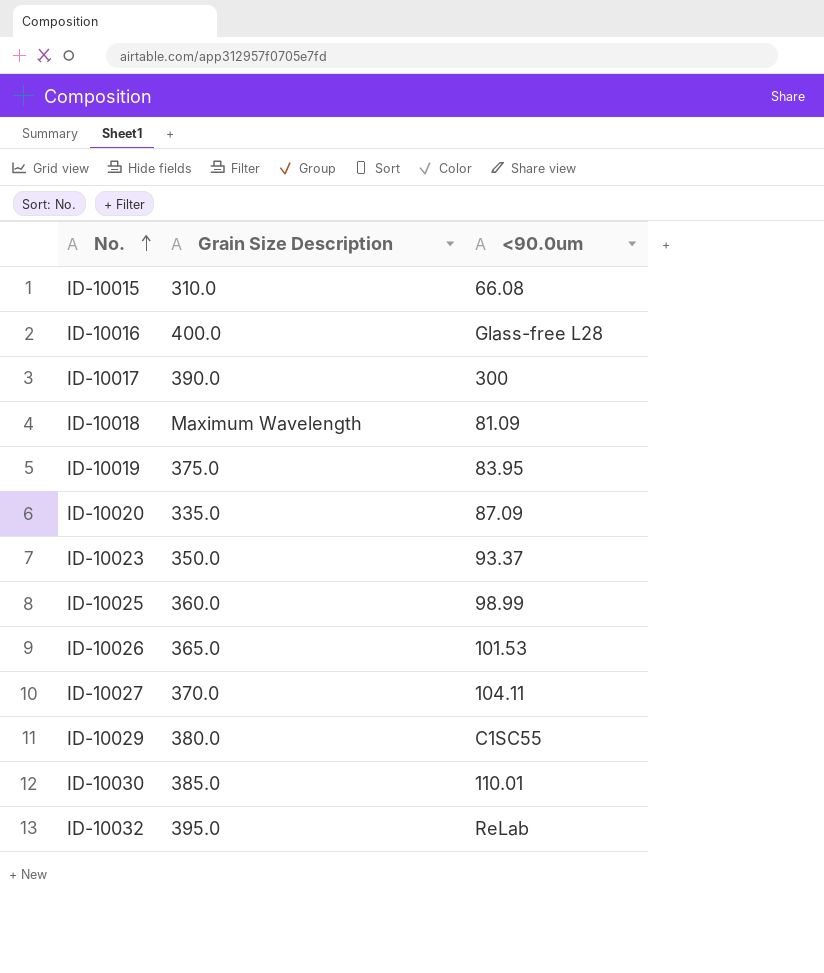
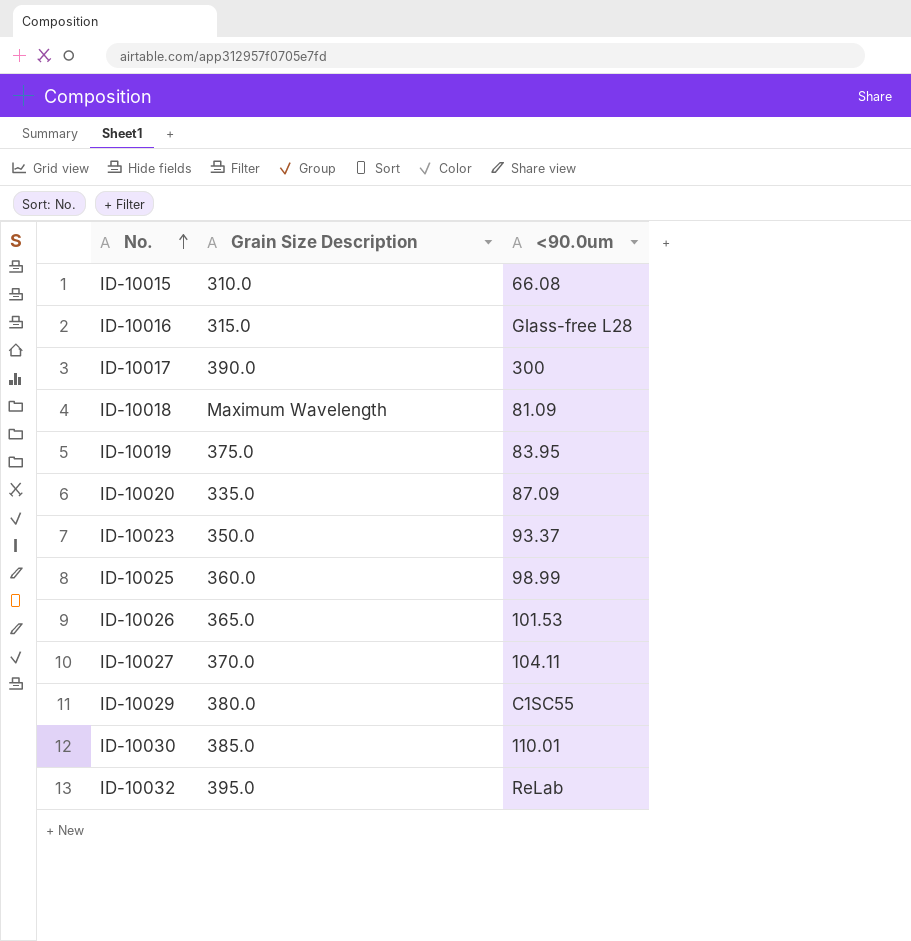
ID-10016 | Grain Size Description: 400.0 -> 315.0

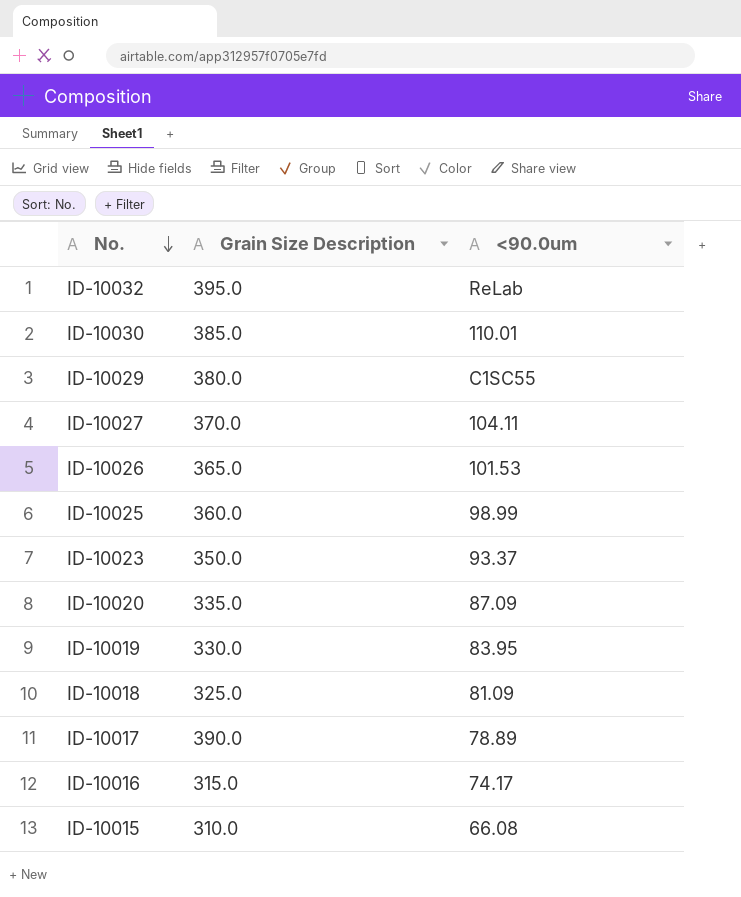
row order: No. ascending -> No. descending
ID-10019 | Grain Size Description: 375.0 -> 330.0
ID-10018 | Grain Size Description: Maximum Wavelength -> 325.0
ID-10017 | <90.0um: 300 -> 78.89
ID-10016 | <90.0um: Glass-free L28 -> 74.17

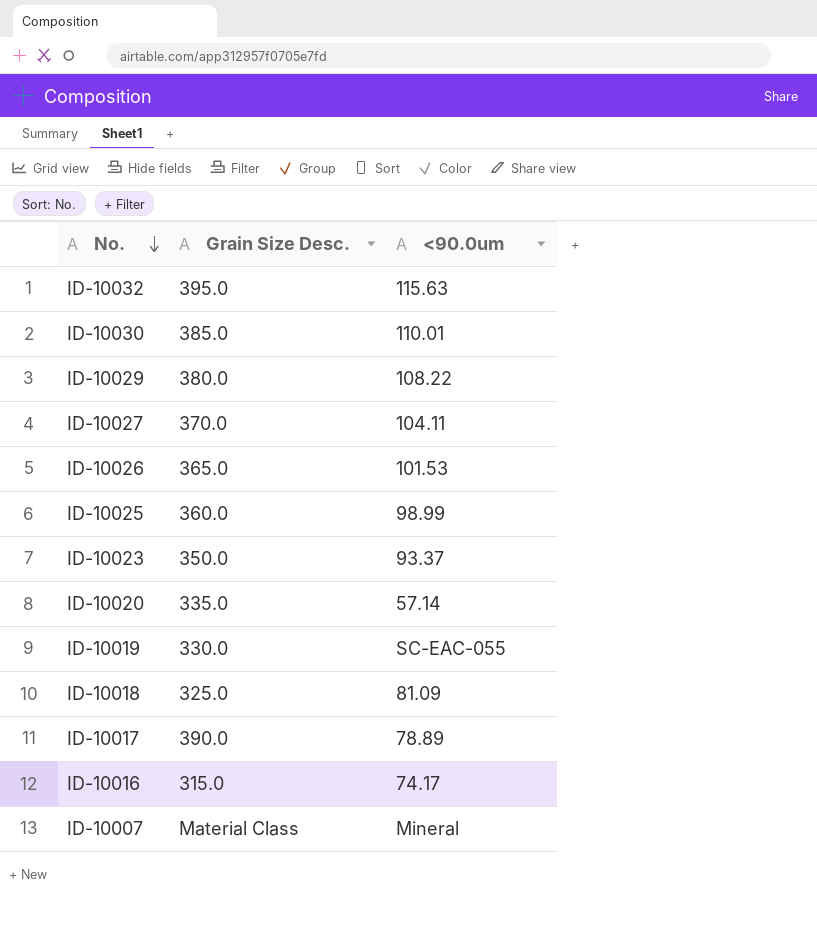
column name: Grain Size Description -> Grain Size Desc.
row ID-10015: 310.0 | 66.08 -> none
ID-10032 | <90.0um: ReLab -> 115.63
ID-10029 | <90.0um: C1SC55 -> 108.22
ID-10020 | <90.0um: 87.09 -> 57.14
ID-10019 | <90.0um: 83.95 -> SC-EAC-055
row ID-10007: none -> Material Class | Mineral

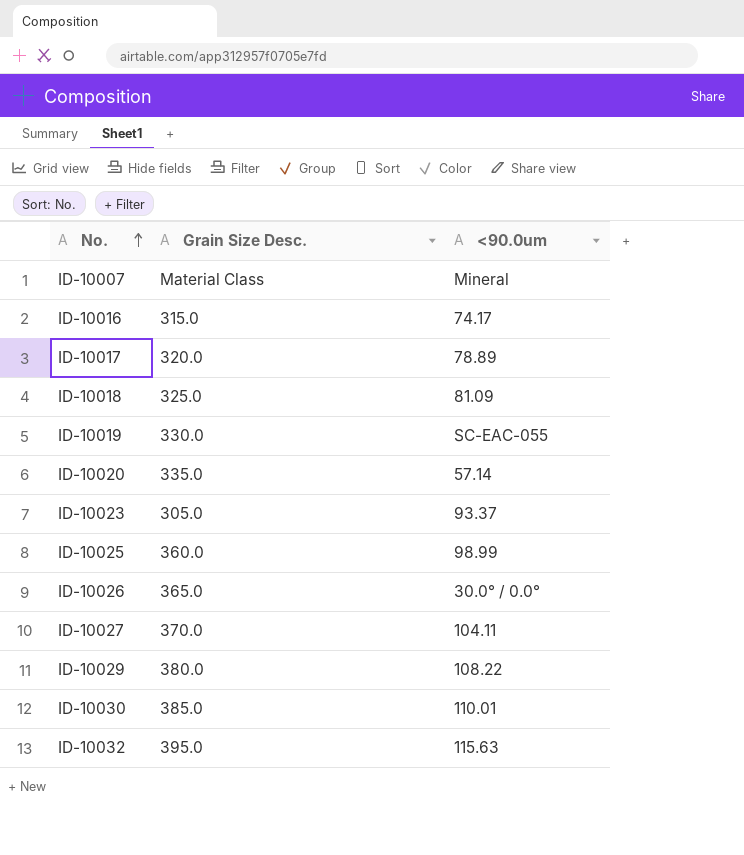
row order: No. descending -> No. ascending
ID-10017 | Grain Size Desc.: 390.0 -> 320.0
ID-10023 | Grain Size Desc.: 350.0 -> 305.0
ID-10026 | <90.0um: 101.53 -> 30.0° / 0.0°

